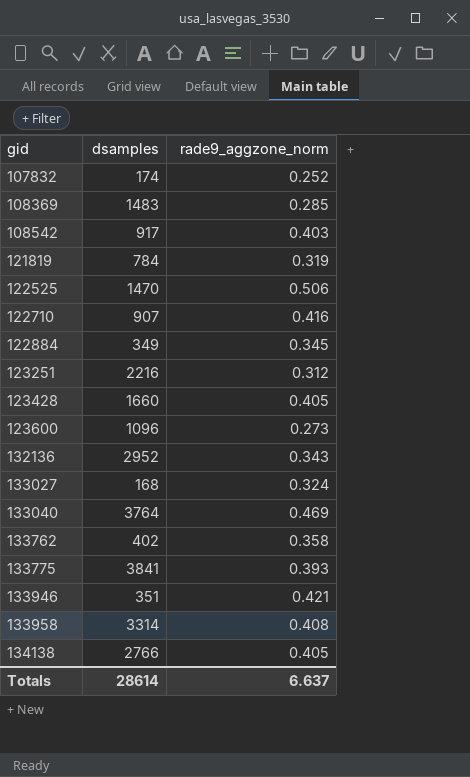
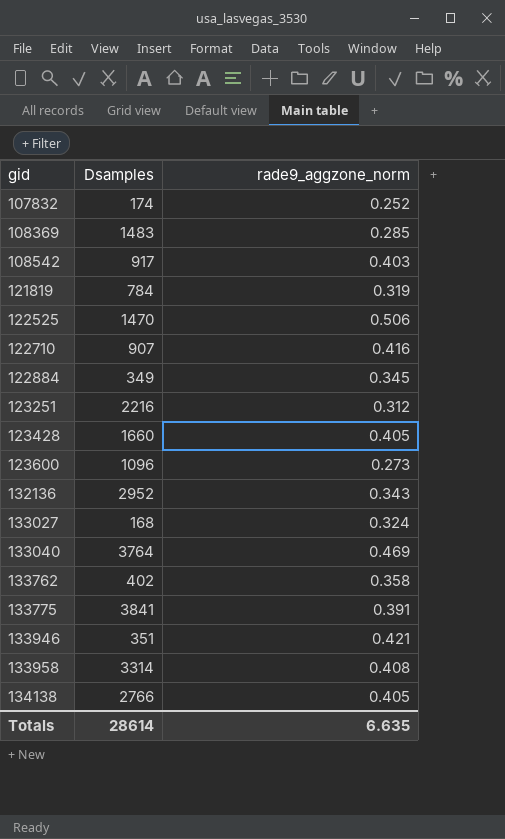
column name: dsamples -> Dsamples
133775 | rade9_aggzone_norm: 0.393 -> 0.391
Totals | rade9_aggzone_norm: 6.637 -> 6.635

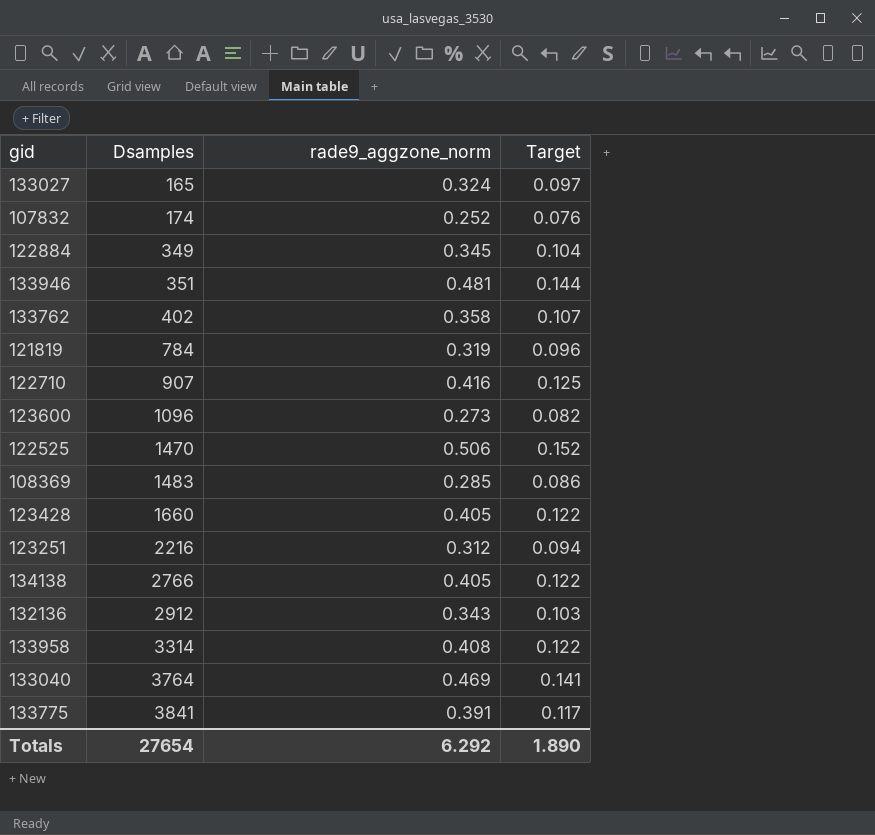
row order: gid ascending -> Dsamples ascending
column Target | formula: none -> [rade9_aggzone_norm] * 0.3
row 108542: 917 | 0.403 -> none
133027 | Dsamples: 168 -> 165
133946 | rade9_aggzone_norm: 0.421 -> 0.481
132136 | Dsamples: 2952 -> 2912
Totals | Dsamples: 28614 -> 27654
Totals | rade9_aggzone_norm: 6.635 -> 6.292

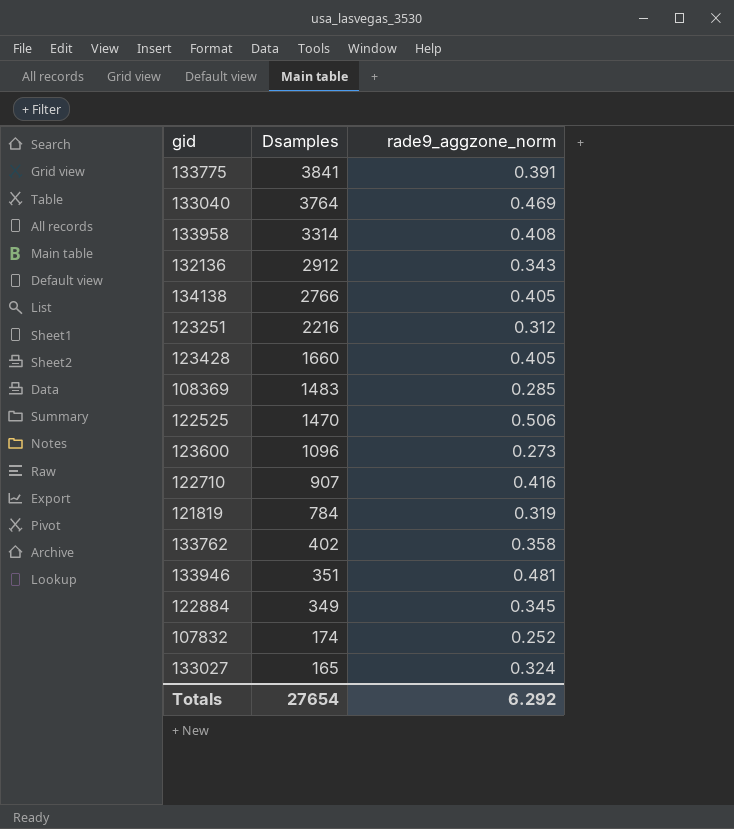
row order: Dsamples ascending -> Dsamples descending
column Target | formula: [rade9_aggzone_norm] * 0.3 -> none

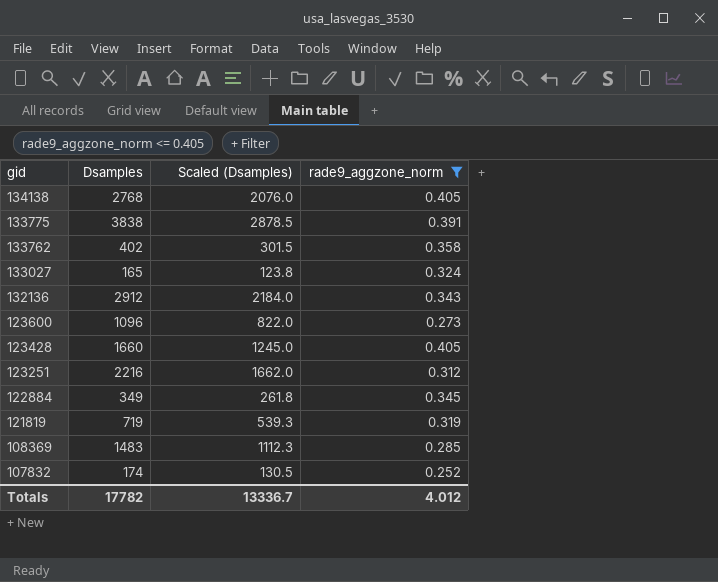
filter: none -> rade9_aggzone_norm <= 0.405
row order: Dsamples descending -> gid descending
column Scaled (Dsamples) | formula: none -> [Dsamples] * 0.75
134138 | Dsamples: 2766 -> 2768
133775 | Dsamples: 3841 -> 3838
121819 | Dsamples: 784 -> 719
Totals | Dsamples: 27654 -> 17782
Totals | rade9_aggzone_norm: 6.292 -> 4.012

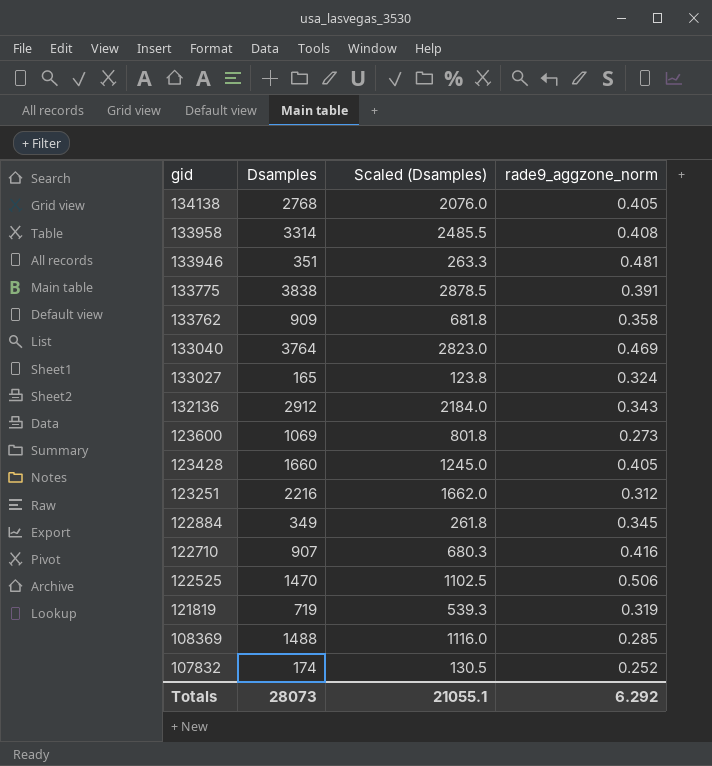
filter: rade9_aggzone_norm <= 0.405 -> none
133762 | Dsamples: 402 -> 909
133762 | Scaled (Dsamples): 301.5 -> 681.8
123600 | Dsamples: 1096 -> 1069
123600 | Scaled (Dsamples): 822.0 -> 801.8
108369 | Dsamples: 1483 -> 1488
108369 | Scaled (Dsamples): 1112.3 -> 1116.0
Totals | Dsamples: 17782 -> 28073
Totals | Scaled (Dsamples): 13336.7 -> 21055.1
Totals | rade9_aggzone_norm: 4.012 -> 6.292

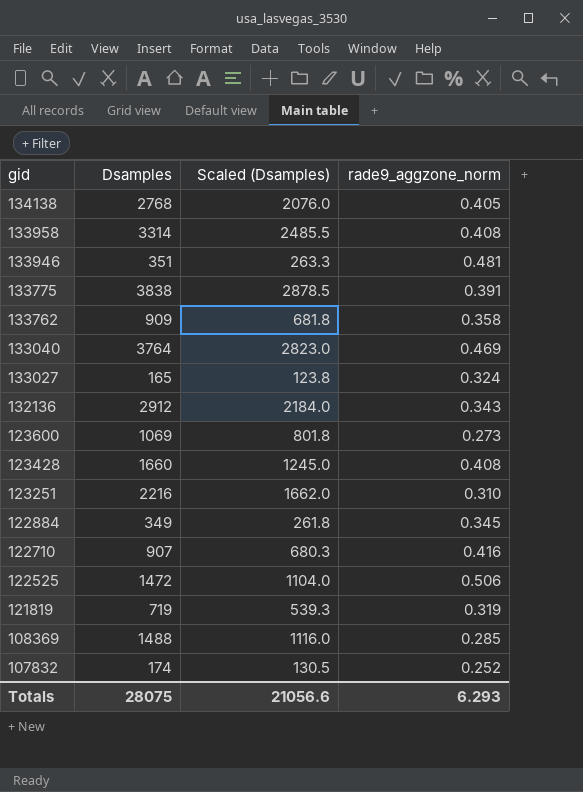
123428 | rade9_aggzone_norm: 0.405 -> 0.408
123251 | rade9_aggzone_norm: 0.312 -> 0.310
122525 | Dsamples: 1470 -> 1472
122525 | Scaled (Dsamples): 1102.5 -> 1104.0
Totals | Dsamples: 28073 -> 28075
Totals | Scaled (Dsamples): 21055.1 -> 21056.6
Totals | rade9_aggzone_norm: 6.292 -> 6.293

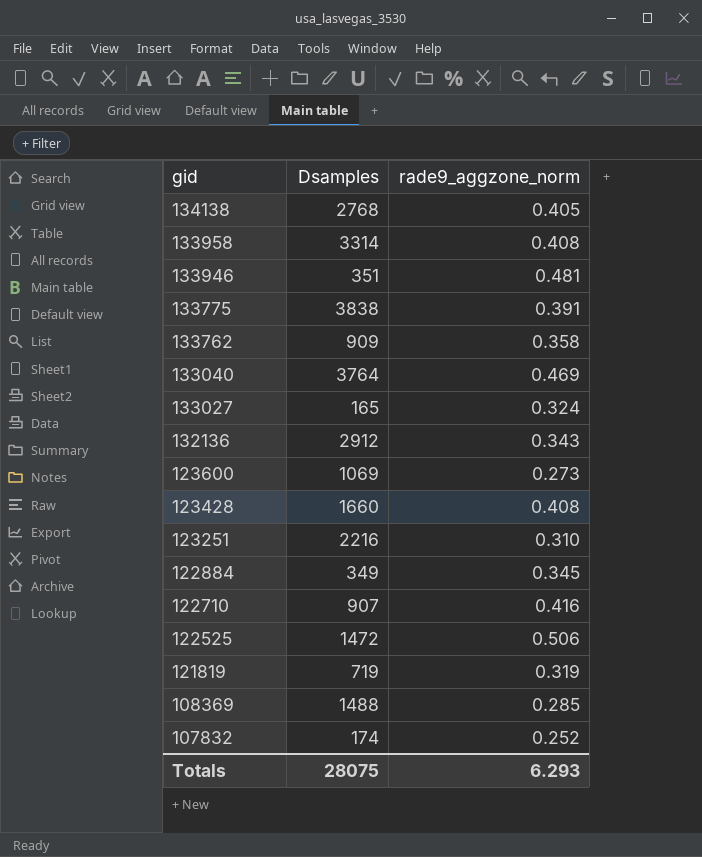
column Scaled (Dsamples) | formula: [Dsamples] * 0.75 -> none

